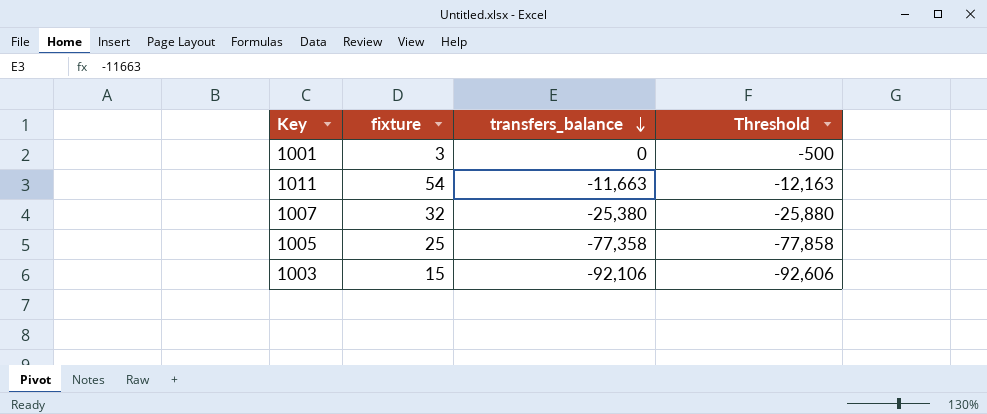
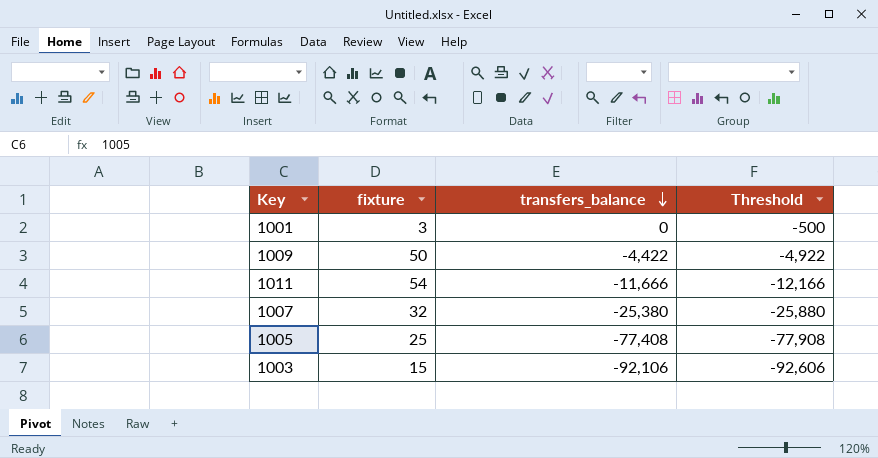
row 1009: none -> 50 | -4,422 | -4,922
1011 | transfers_balance: -11,663 -> -11,666
1011 | Threshold: -12,163 -> -12,166
1005 | transfers_balance: -77,358 -> -77,408
1005 | Threshold: -77,858 -> -77,908

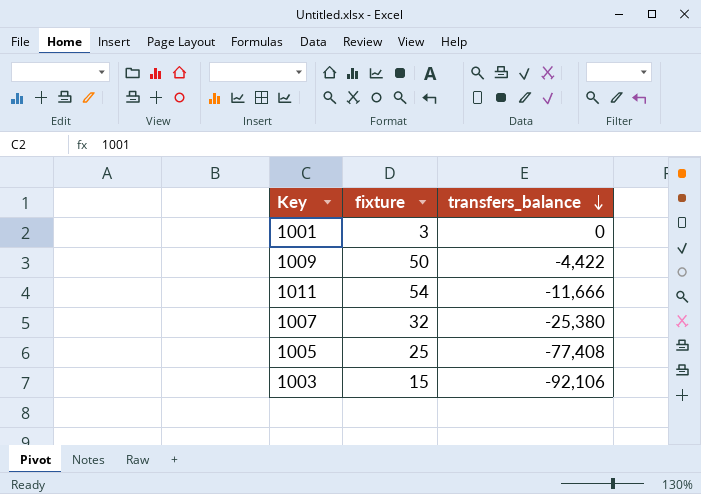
column Threshold | formula: [transfers_balance] - 500 -> none

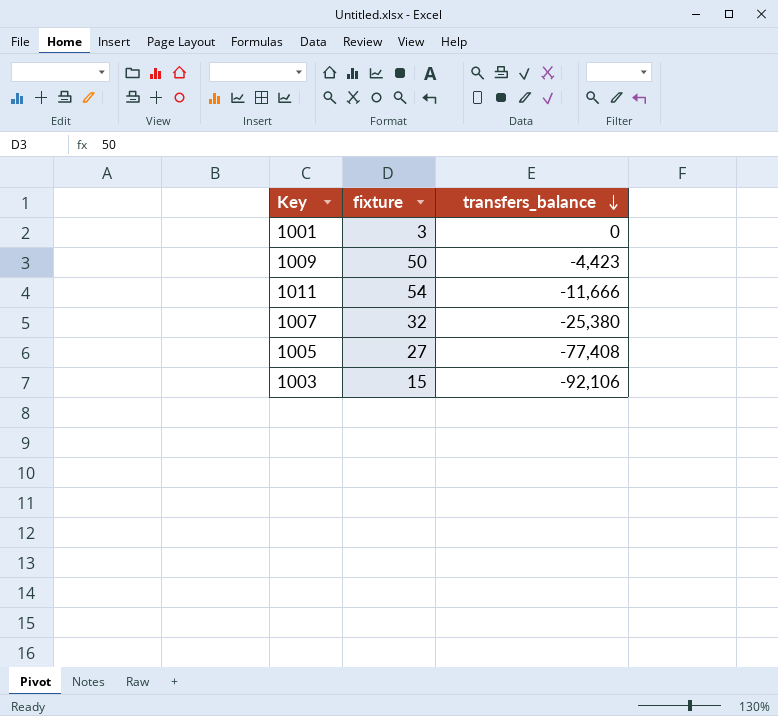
1009 | transfers_balance: -4,422 -> -4,423
1005 | fixture: 25 -> 27

